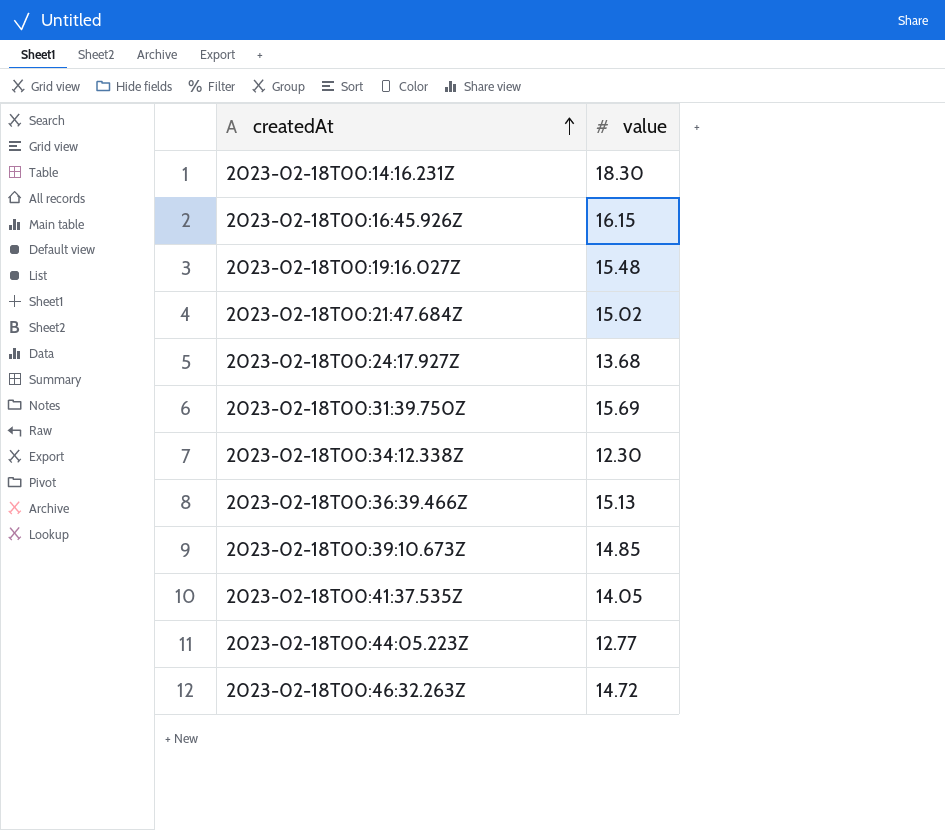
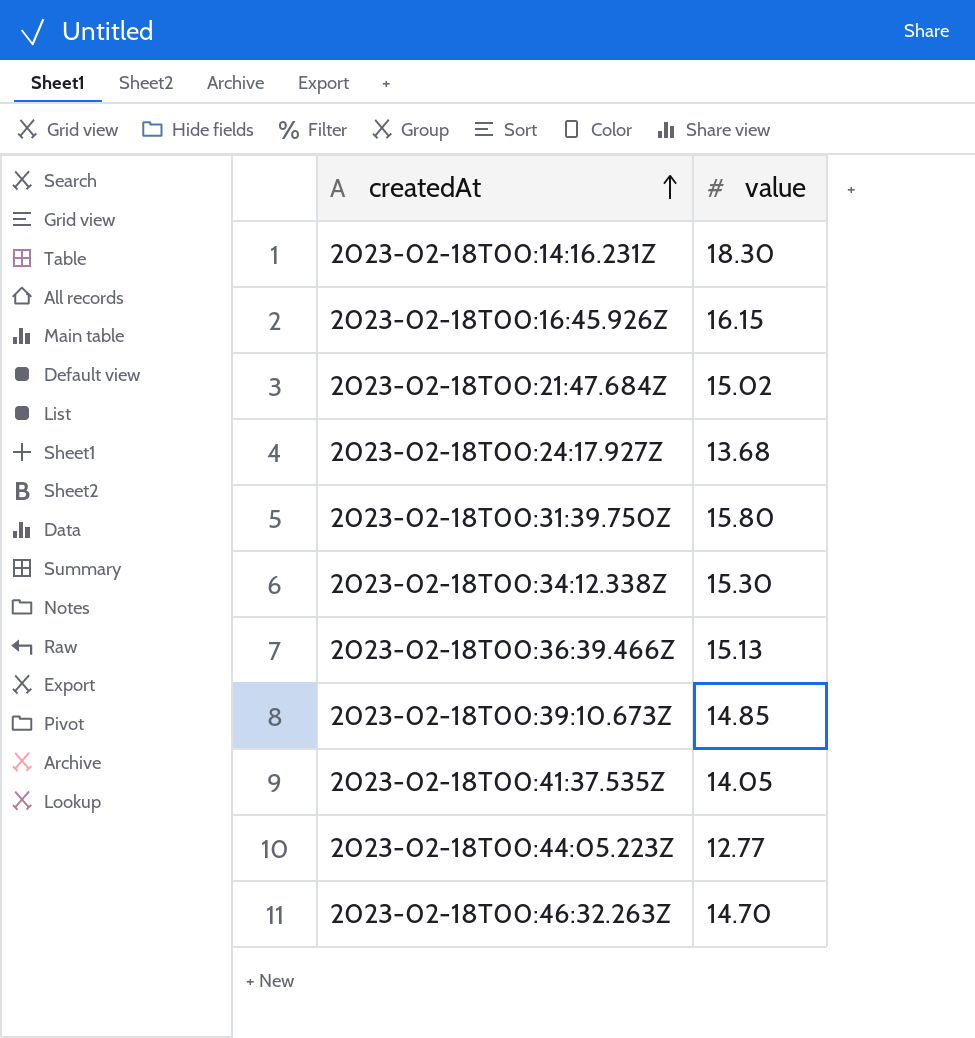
row 2023-02-18T00:19:16.027Z: 15.48 -> none
2023-02-18T00:31:39.750Z | value: 15.69 -> 15.80
2023-02-18T00:34:12.338Z | value: 12.30 -> 15.30
2023-02-18T00:46:32.263Z | value: 14.72 -> 14.70

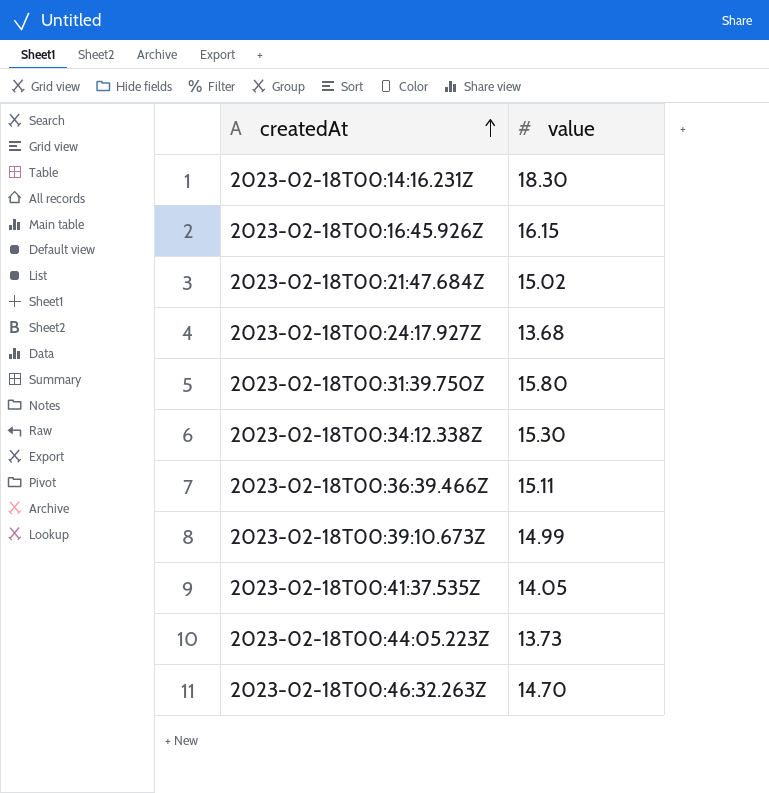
2023-02-18T00:36:39.466Z | value: 15.13 -> 15.11
2023-02-18T00:39:10.673Z | value: 14.85 -> 14.99
2023-02-18T00:44:05.223Z | value: 12.77 -> 13.73

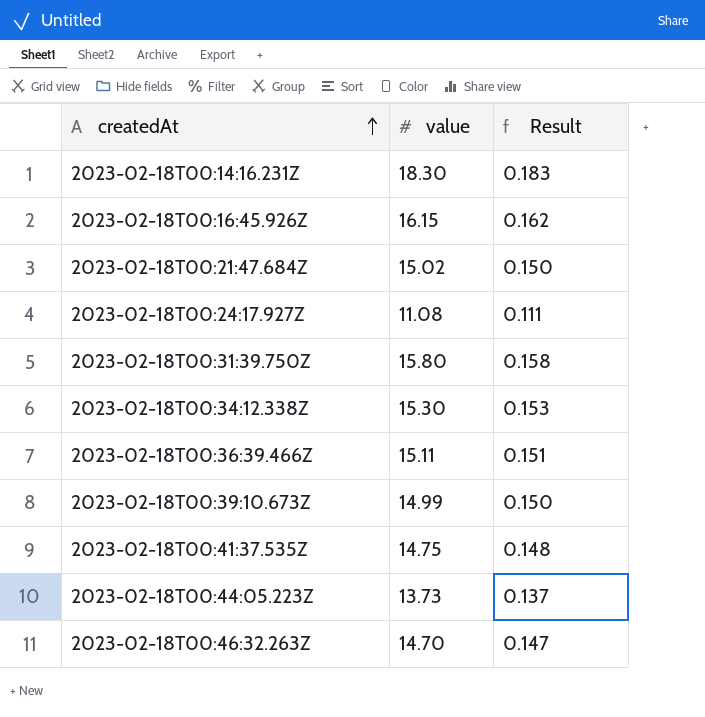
column Result | formula: none -> [value] * 0.01
2023-02-18T00:24:17.927Z | value: 13.68 -> 11.08
2023-02-18T00:41:37.535Z | value: 14.05 -> 14.75

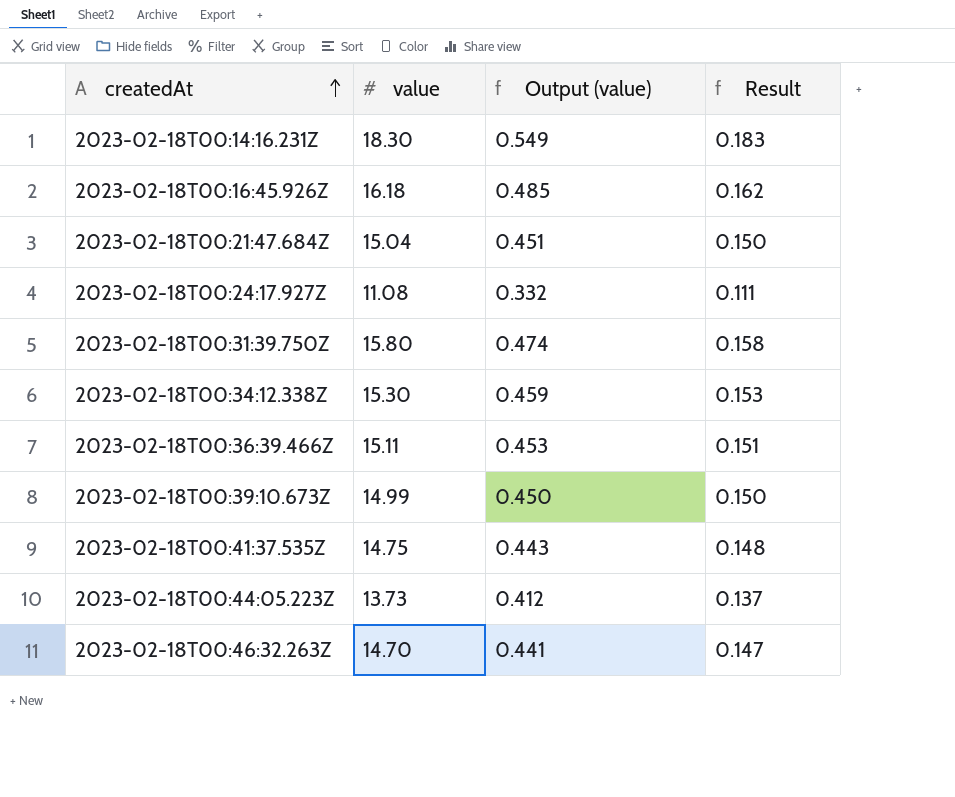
column Output (value) | formula: none -> [value] * 0.03
2023-02-18T00:16:45.926Z | value: 16.15 -> 16.18
2023-02-18T00:21:47.684Z | value: 15.02 -> 15.04

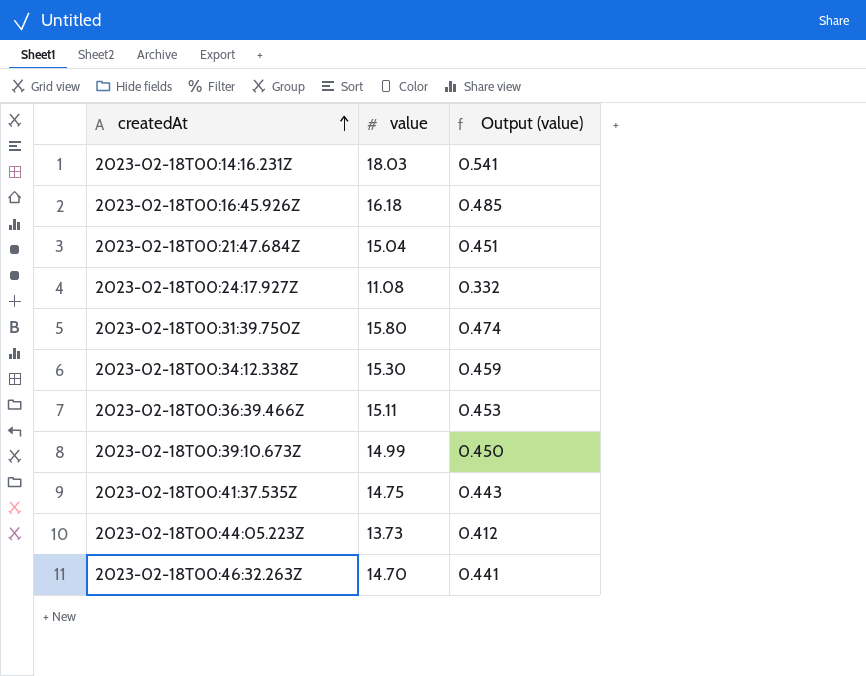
column Result | formula: [value] * 0.01 -> none
2023-02-18T00:14:16.231Z | value: 18.30 -> 18.03
2023-02-18T00:14:16.231Z | Output (value): 0.549 -> 0.541

